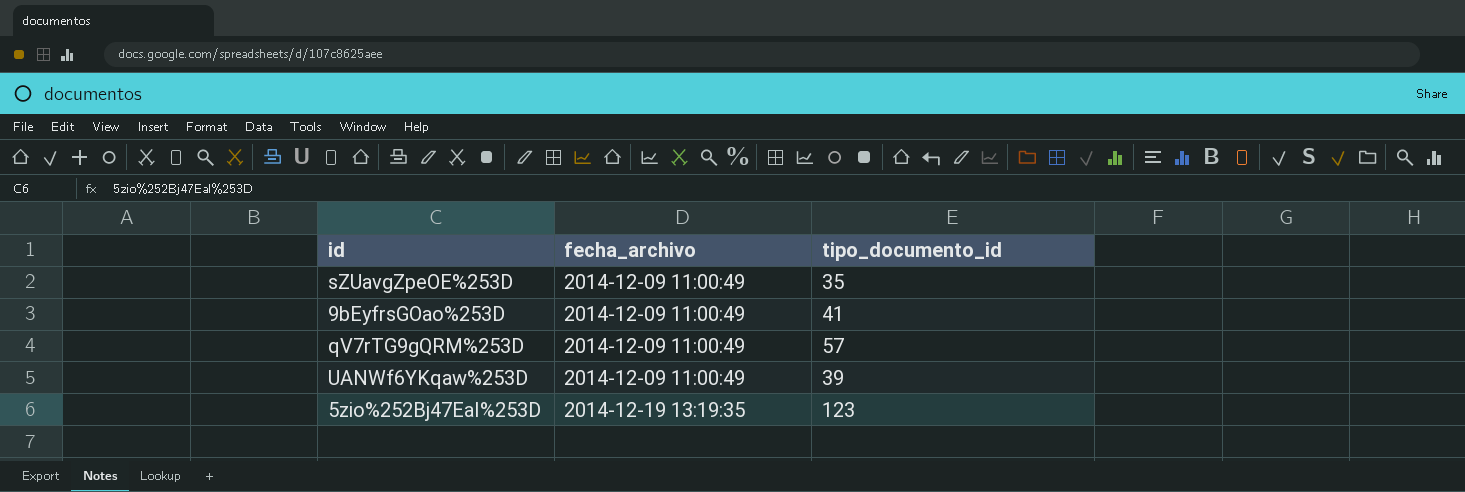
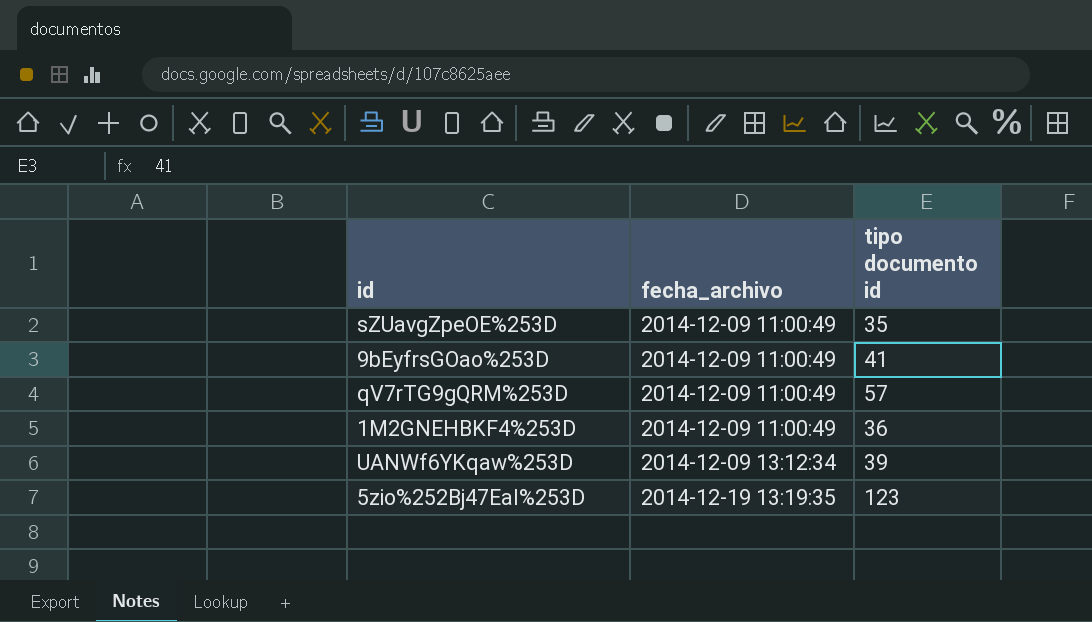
column name: tipo_documento_id -> tipo documento id
row 1M2GNEHBKF4%253D: none -> 2014-12-09 11:00:49 | 36
UANWf6YKqaw%253D | fecha_archivo: 2014-12-09 11:00:49 -> 2014-12-09 13:12:34

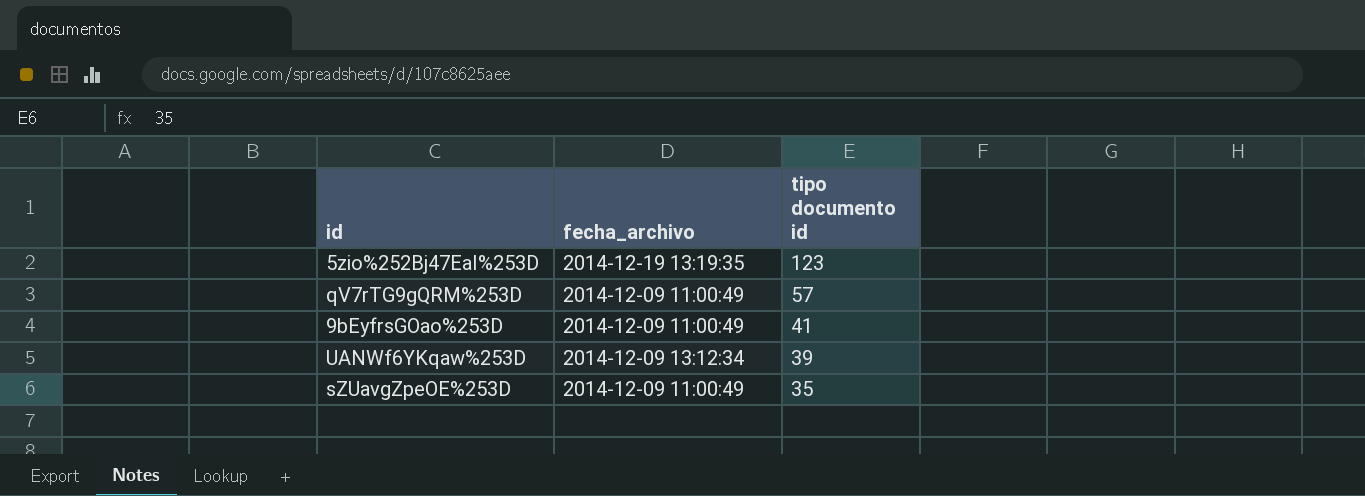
row order: fecha_archivo ascending -> tipo documento id descending
row 1M2GNEHBKF4%253D: 2014-12-09 11:00:49 | 36 -> none

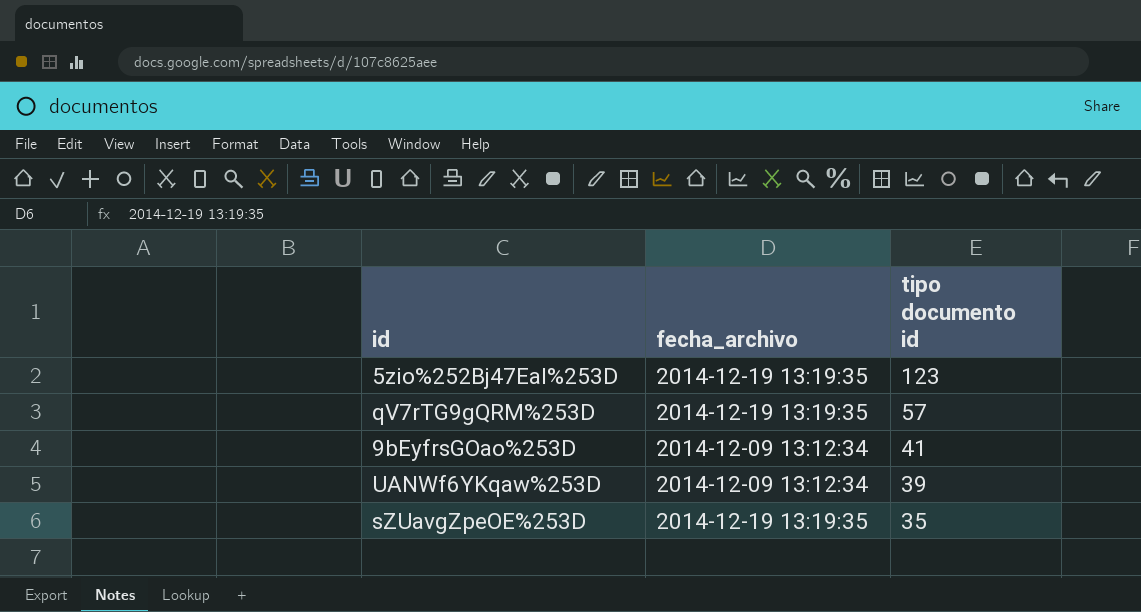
qV7rTG9gQRM%253D | fecha_archivo: 2014-12-09 11:00:49 -> 2014-12-19 13:19:35
9bEyfrsGOao%253D | fecha_archivo: 2014-12-09 11:00:49 -> 2014-12-09 13:12:34
sZUavgZpeOE%253D | fecha_archivo: 2014-12-09 11:00:49 -> 2014-12-19 13:19:35

